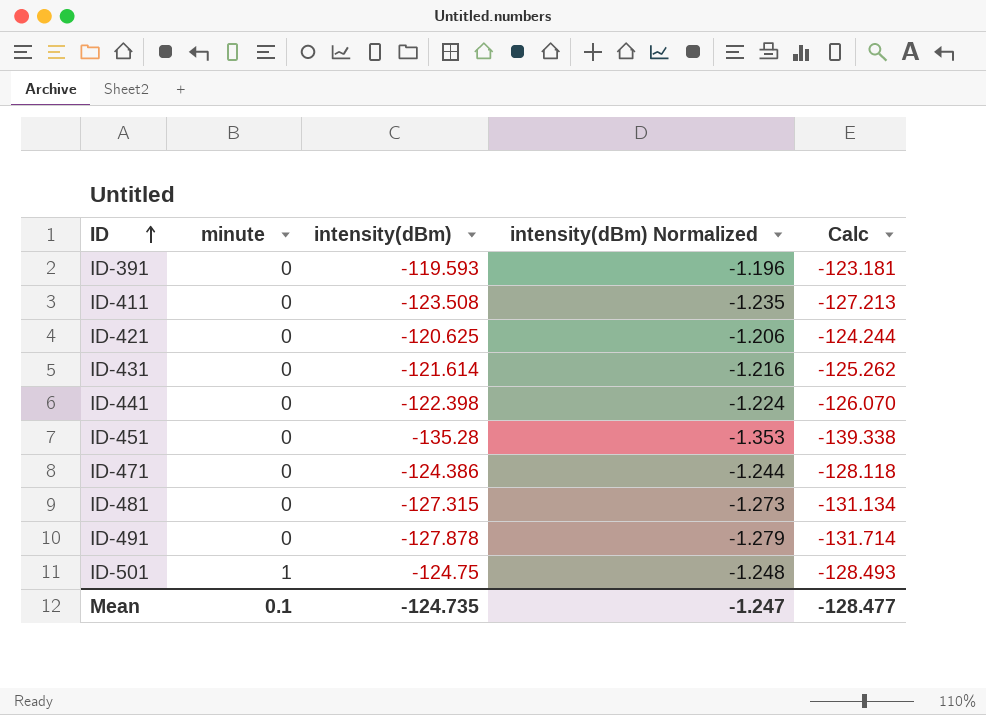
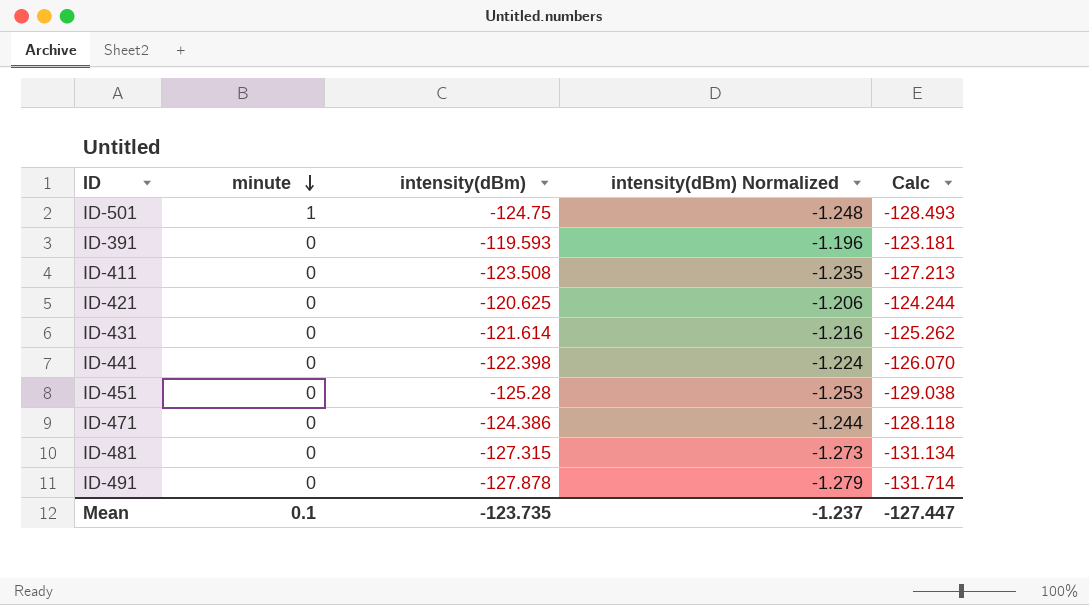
row order: ID ascending -> minute descending
ID-451 | intensity(dBm): -135.28 -> -125.28
ID-451 | intensity(dBm) Normalized: -1.353 -> -1.253
ID-451 | Calc: -139.338 -> -129.038
Mean | intensity(dBm): -124.735 -> -123.735
Mean | intensity(dBm) Normalized: -1.247 -> -1.237
Mean | Calc: -128.477 -> -127.447

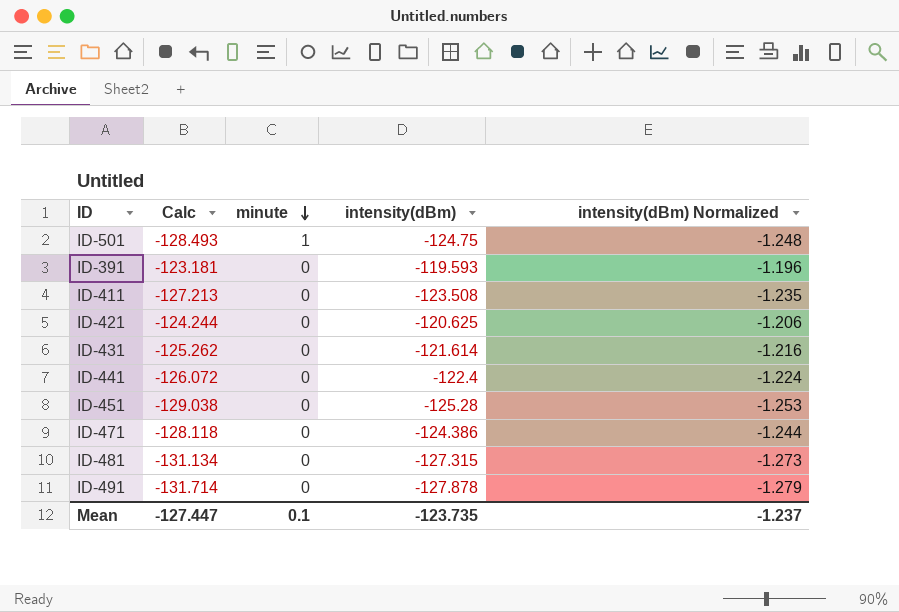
column Calc | position: 5 -> 2
ID-441 | Calc: -126.070 -> -126.072
ID-441 | intensity(dBm): -122.398 -> -122.4

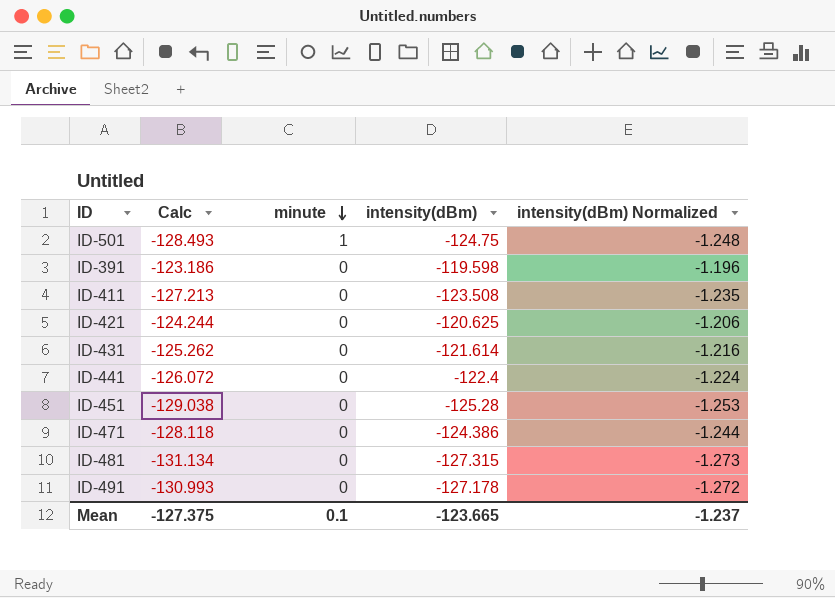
ID-391 | Calc: -123.181 -> -123.186
ID-391 | intensity(dBm): -119.593 -> -119.598
ID-491 | Calc: -131.714 -> -130.993
ID-491 | intensity(dBm): -127.878 -> -127.178
ID-491 | intensity(dBm) Normalized: -1.279 -> -1.272
Mean | Calc: -127.447 -> -127.375
Mean | intensity(dBm): -123.735 -> -123.665

